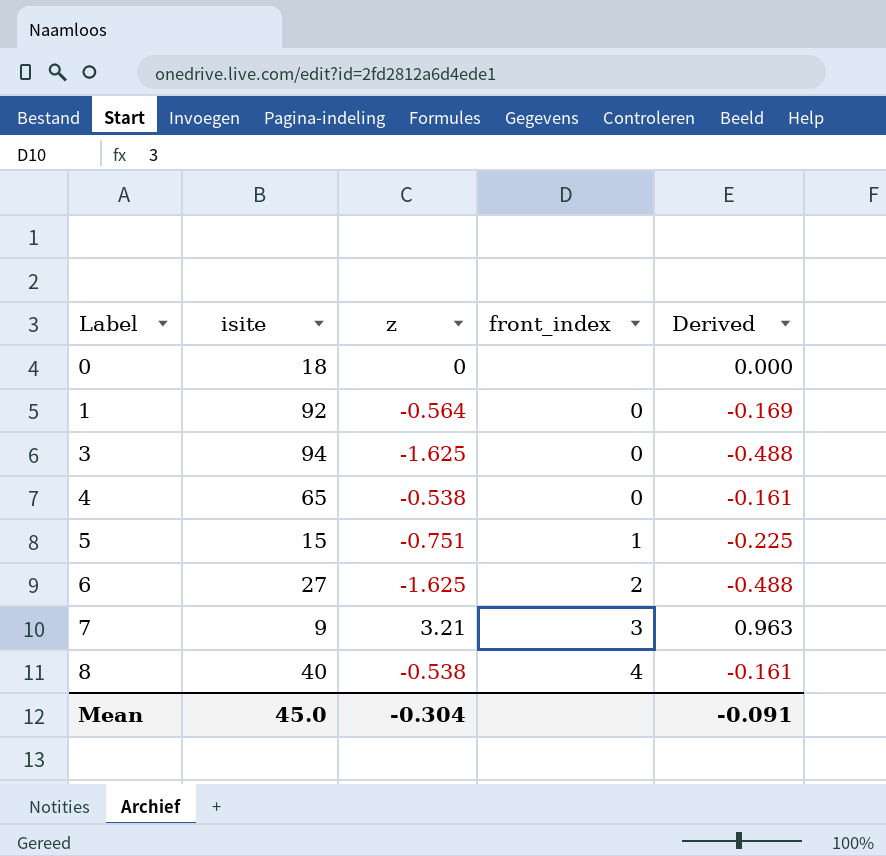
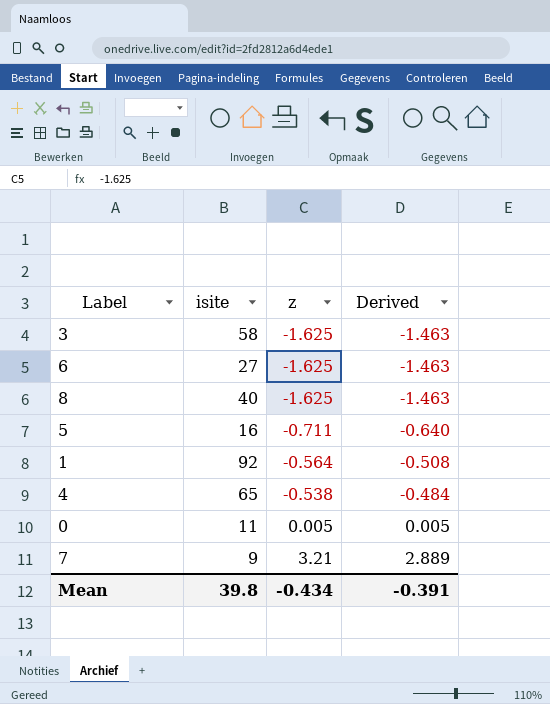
row order: Label ascending -> z ascending
column front_index | position: 4 -> none
column Derived | formula: [z] * 0.3 -> [z] * 0.9
3 | isite: 94 -> 58
8 | z: -0.538 -> -1.625
5 | isite: 15 -> 16
5 | z: -0.751 -> -0.711
0 | isite: 18 -> 11
0 | z: 0 -> 0.005
Mean | isite: 45.0 -> 39.8
Mean | z: -0.304 -> -0.434
Mean | Derived: -0.091 -> -0.391

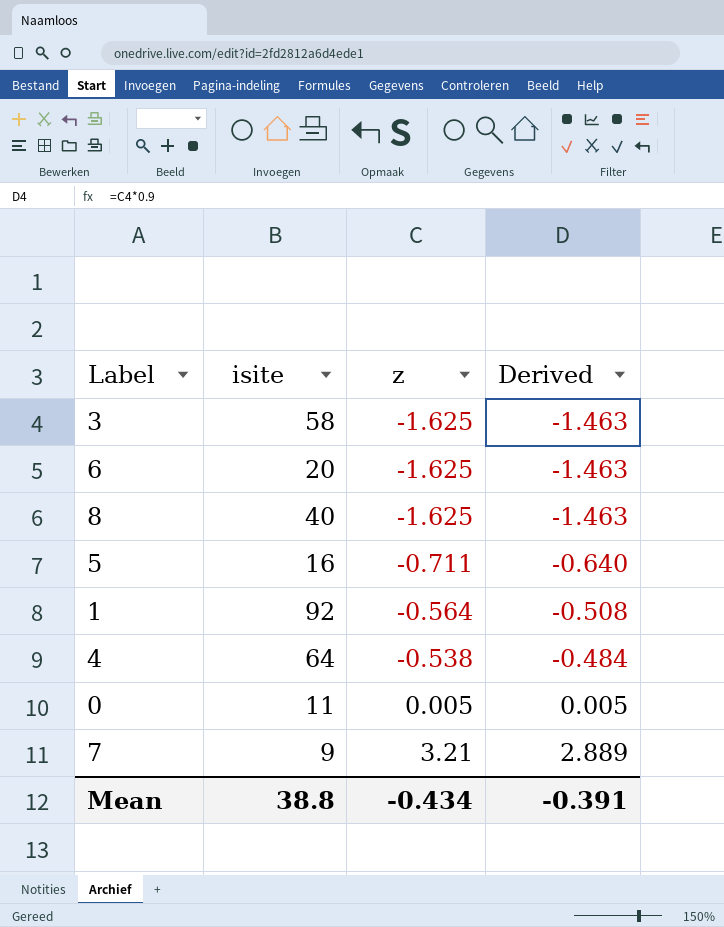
6 | isite: 27 -> 20
4 | isite: 65 -> 64
Mean | isite: 39.8 -> 38.8

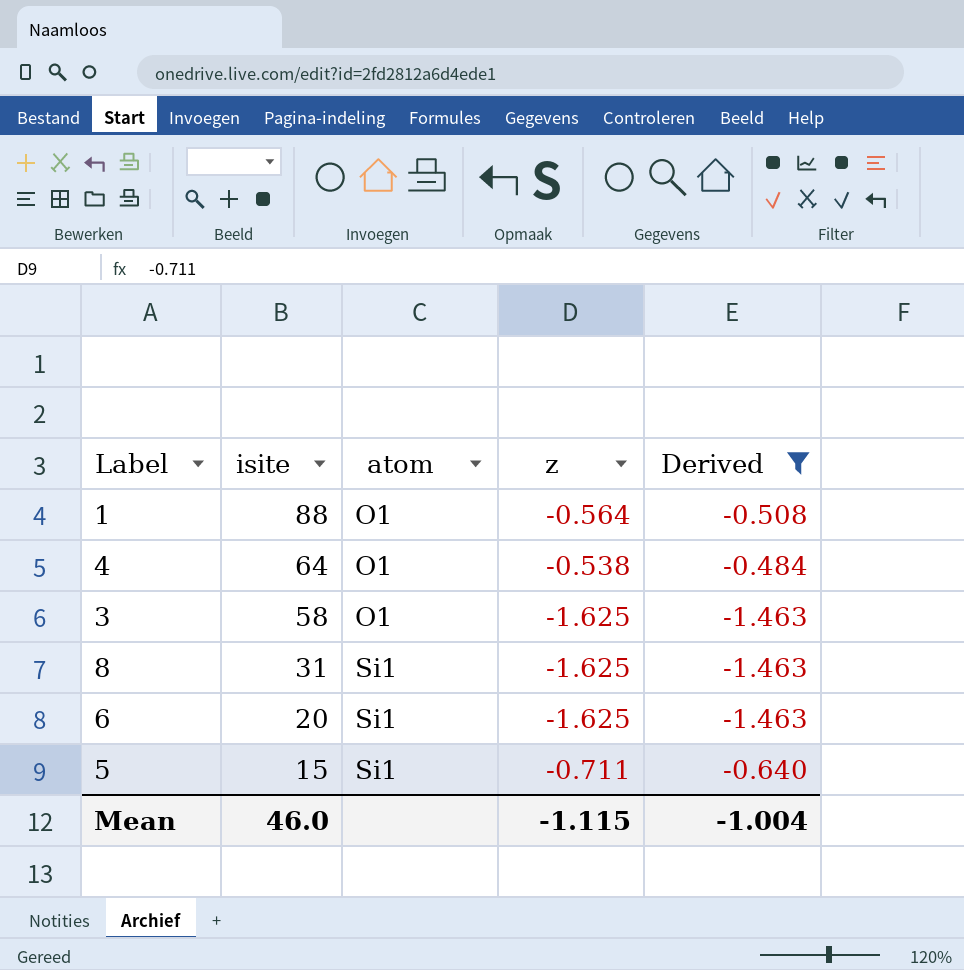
filter: none -> Derived <= -0.484
row order: z ascending -> isite descending
column atom | position: none -> 3
1 | isite: 92 -> 88
8 | isite: 40 -> 31
5 | isite: 16 -> 15
Mean | isite: 38.8 -> 46.0
Mean | z: -0.434 -> -1.115
Mean | Derived: -0.391 -> -1.004

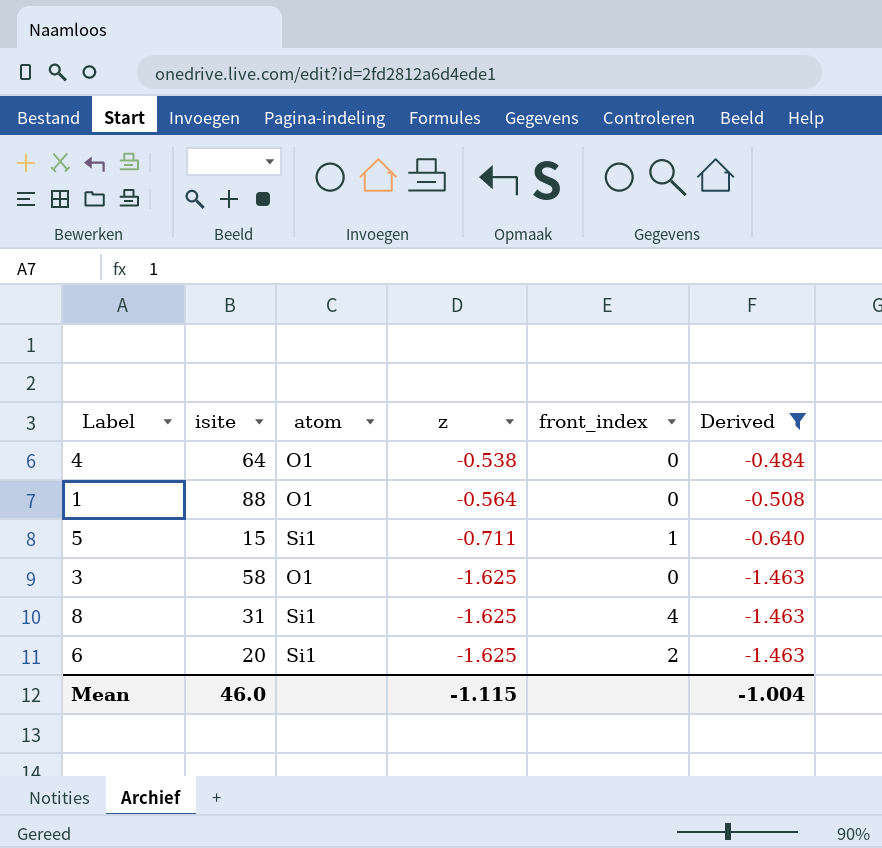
row order: isite descending -> z descending
column front_index | position: none -> 5

